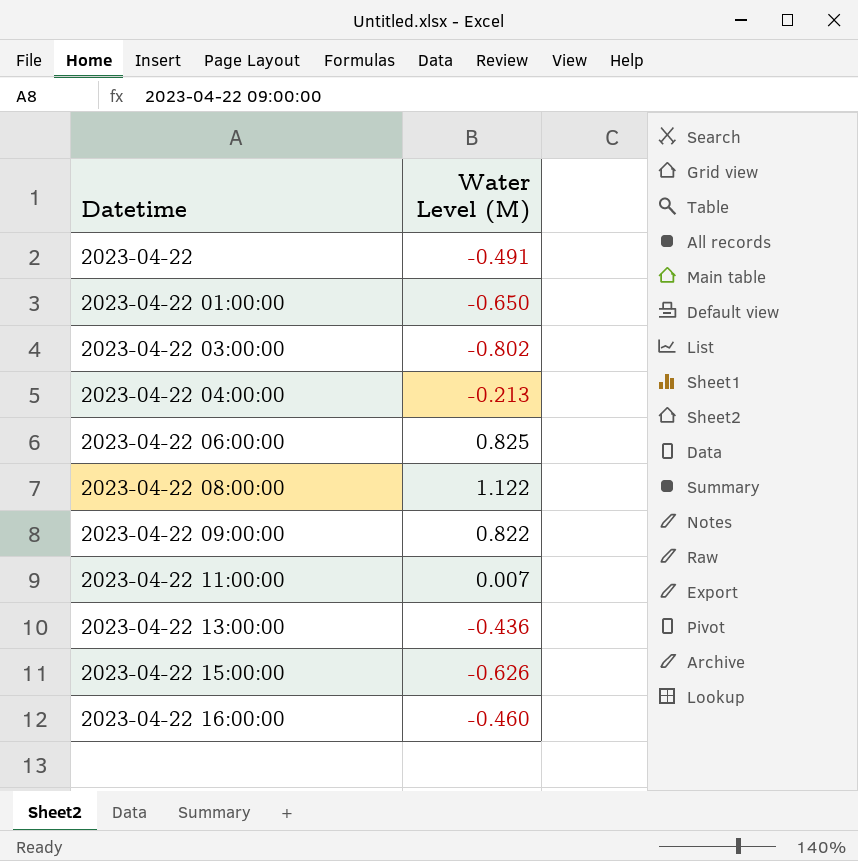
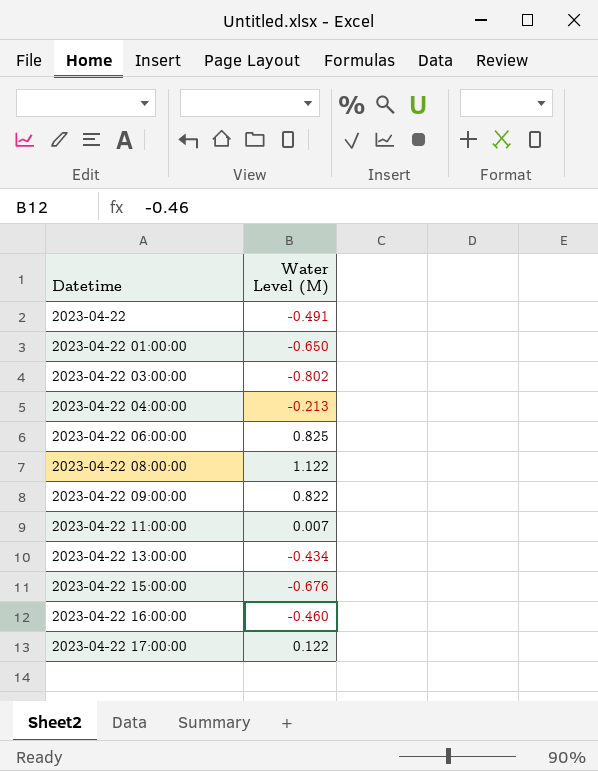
2023-04-22 13:00:00 | Water Level (M): -0.436 -> -0.434
2023-04-22 15:00:00 | Water Level (M): -0.626 -> -0.676
row 2023-04-22 17:00:00: none -> 0.122

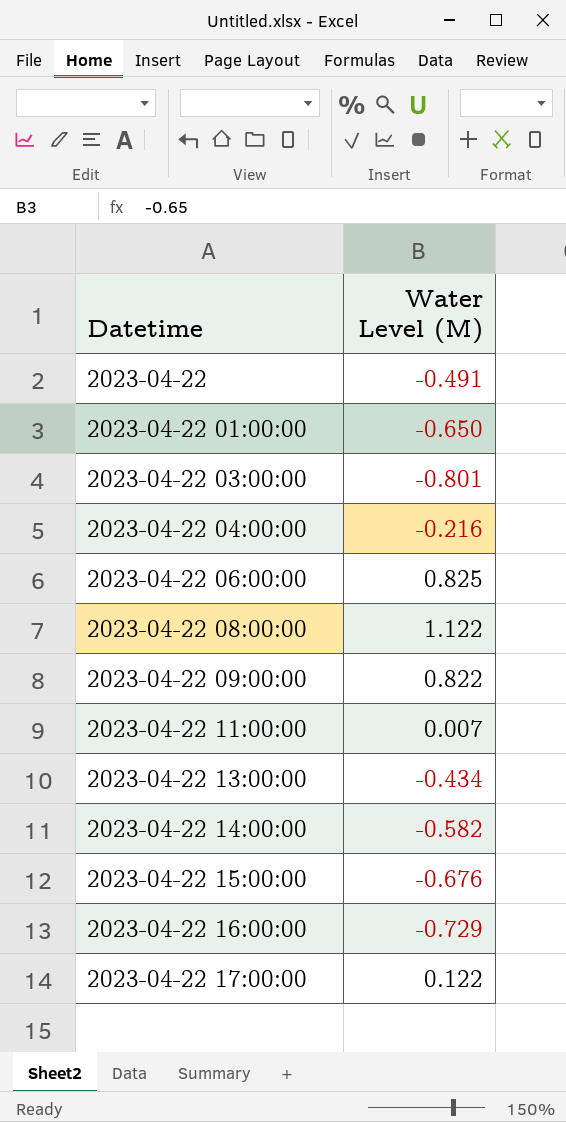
2023-04-22 03:00:00 | Water Level (M): -0.802 -> -0.801
2023-04-22 04:00:00 | Water Level (M): -0.213 -> -0.216
row 2023-04-22 14:00:00: none -> -0.582
2023-04-22 16:00:00 | Water Level (M): -0.460 -> -0.729

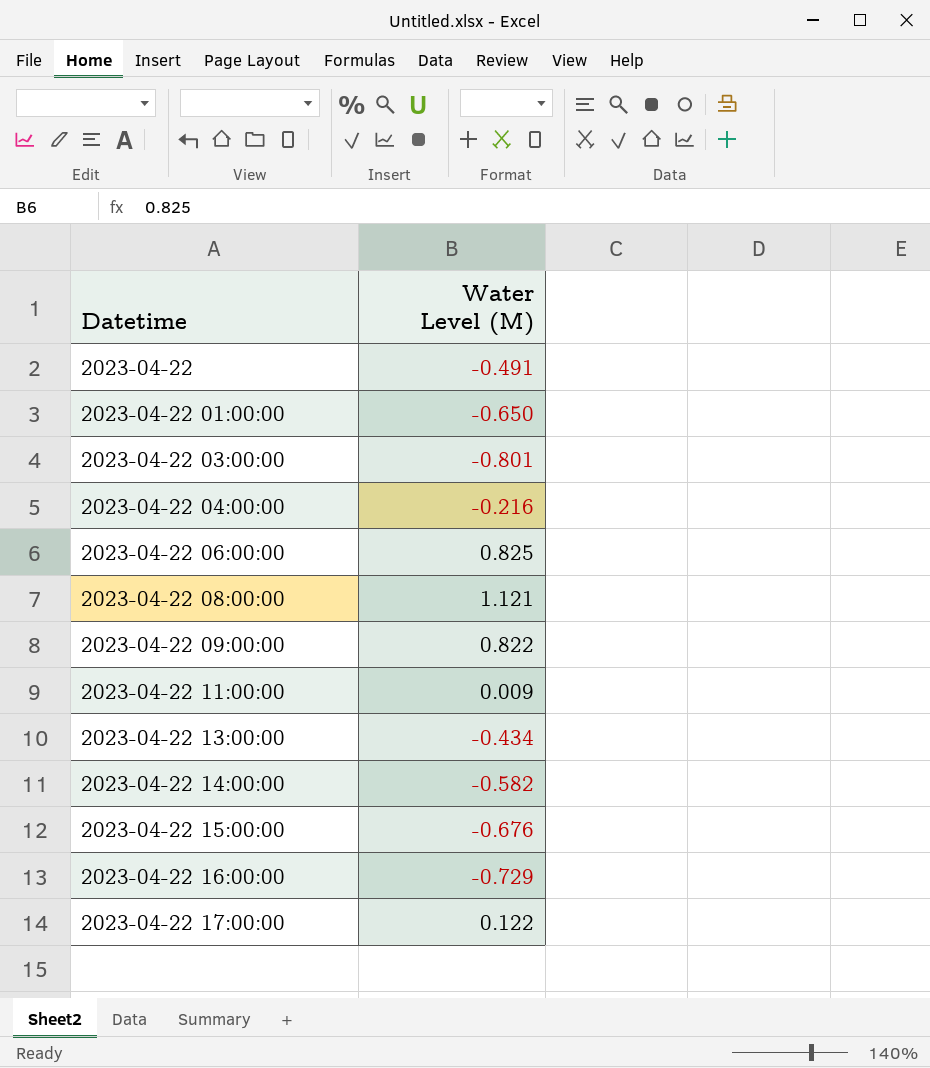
2023-04-22 08:00:00 | Water Level (M): 1.122 -> 1.121
2023-04-22 11:00:00 | Water Level (M): 0.007 -> 0.009

